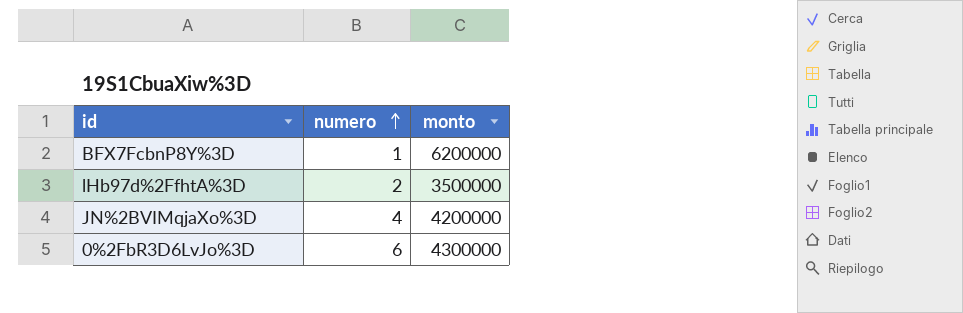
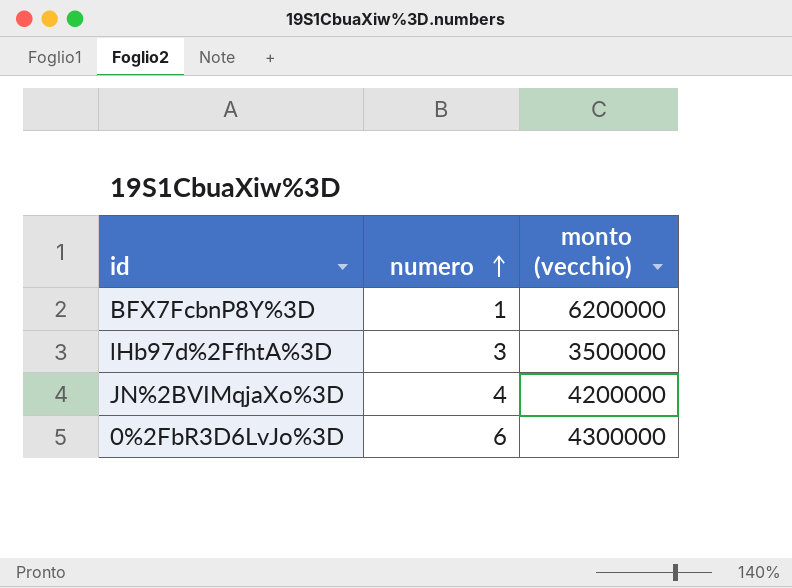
column name: monto -> monto (vecchio)
lHb97d%2FfhtA%3D | numero: 2 -> 3

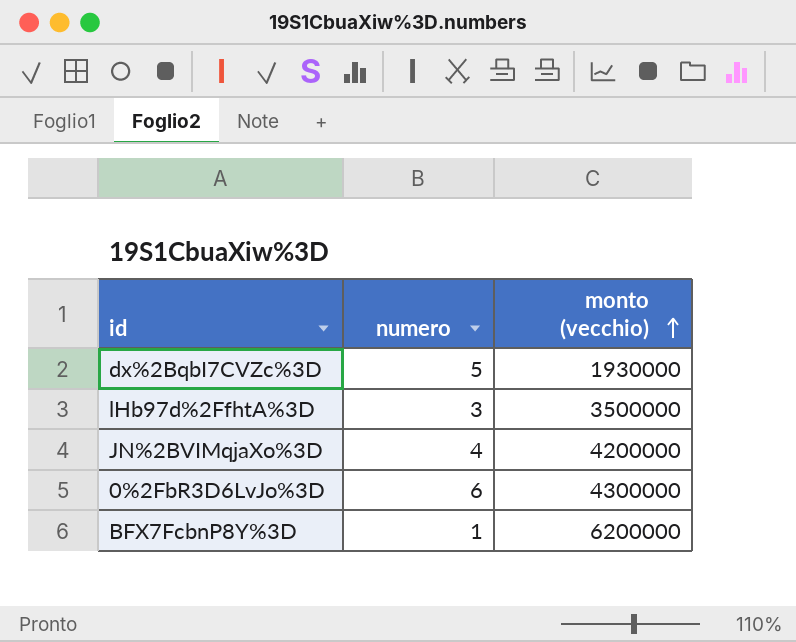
row order: numero ascending -> monto (vecchio) ascending
row dx%2BqbI7CVZc%3D: none -> 5 | 1930000

